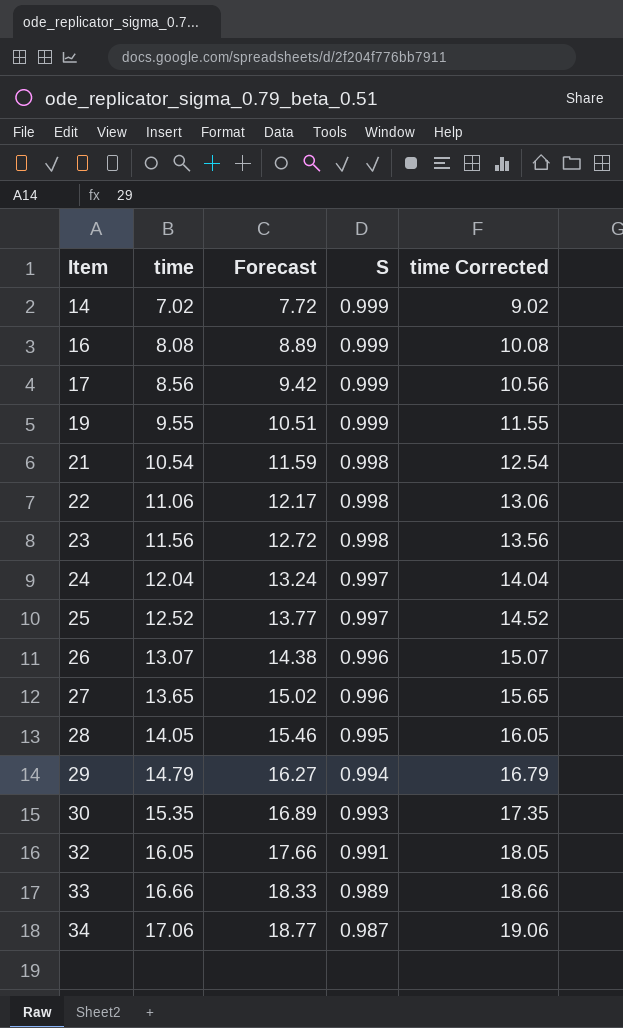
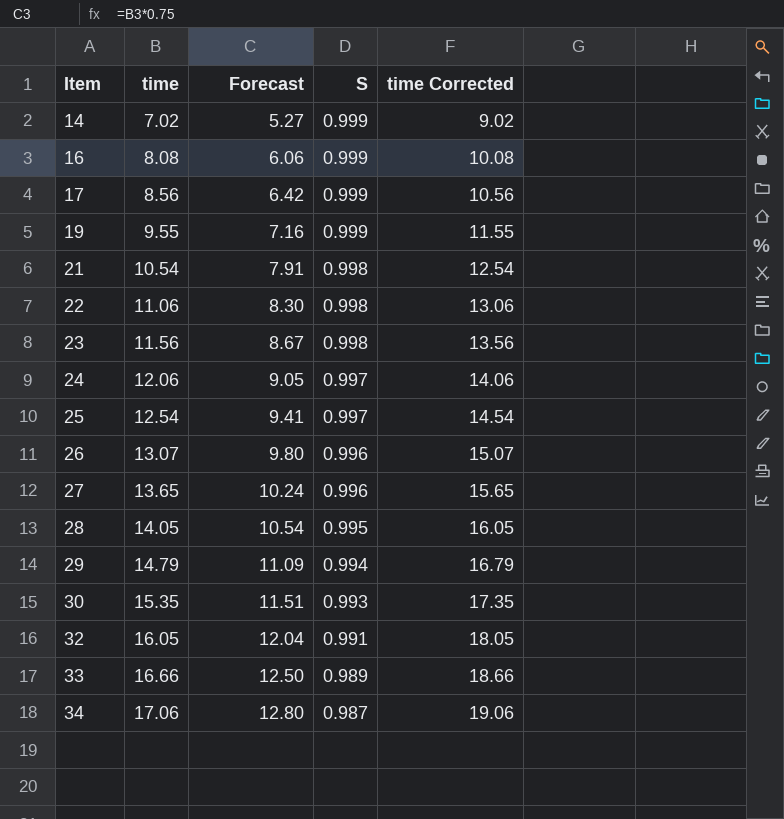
column Forecast | formula: [time] * 1.1 -> [time] * 0.75
24 | time: 12.04 -> 12.06
24 | time Corrected: 14.04 -> 14.06
25 | time: 12.52 -> 12.54
25 | time Corrected: 14.52 -> 14.54

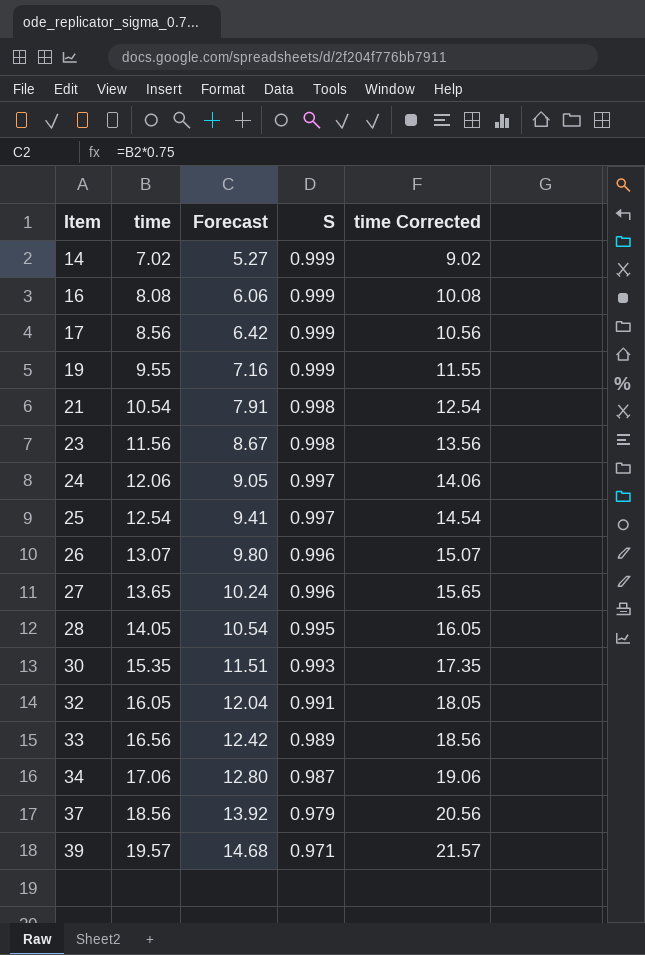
row 22: 11.06 | 8.30 | 0.998 | 13.06 -> none
row 29: 14.79 | 11.09 | 0.994 | 16.79 -> none
33 | time: 16.66 -> 16.56
33 | Forecast: 12.50 -> 12.42
33 | time Corrected: 18.66 -> 18.56
row 37: none -> 18.56 | 13.92 | 0.979 | 20.56
row 39: none -> 19.57 | 14.68 | 0.971 | 21.57

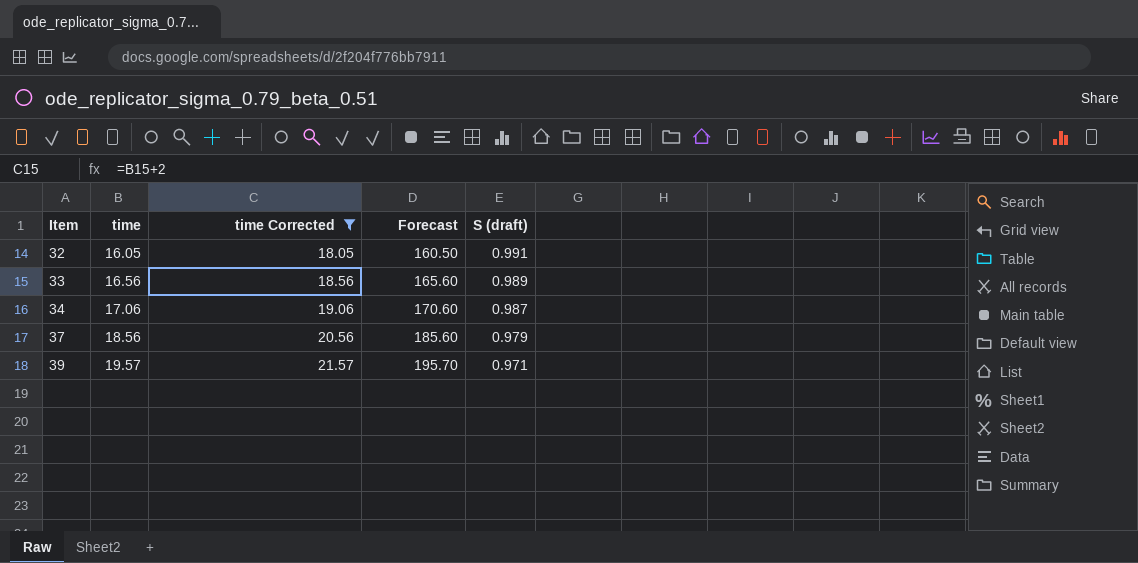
filter: none -> time Corrected >= 18.05
column time Corrected | position: 5 -> 3
column Forecast | formula: [time] * 0.75 -> [time] * 10
column name: S -> S (draft)

